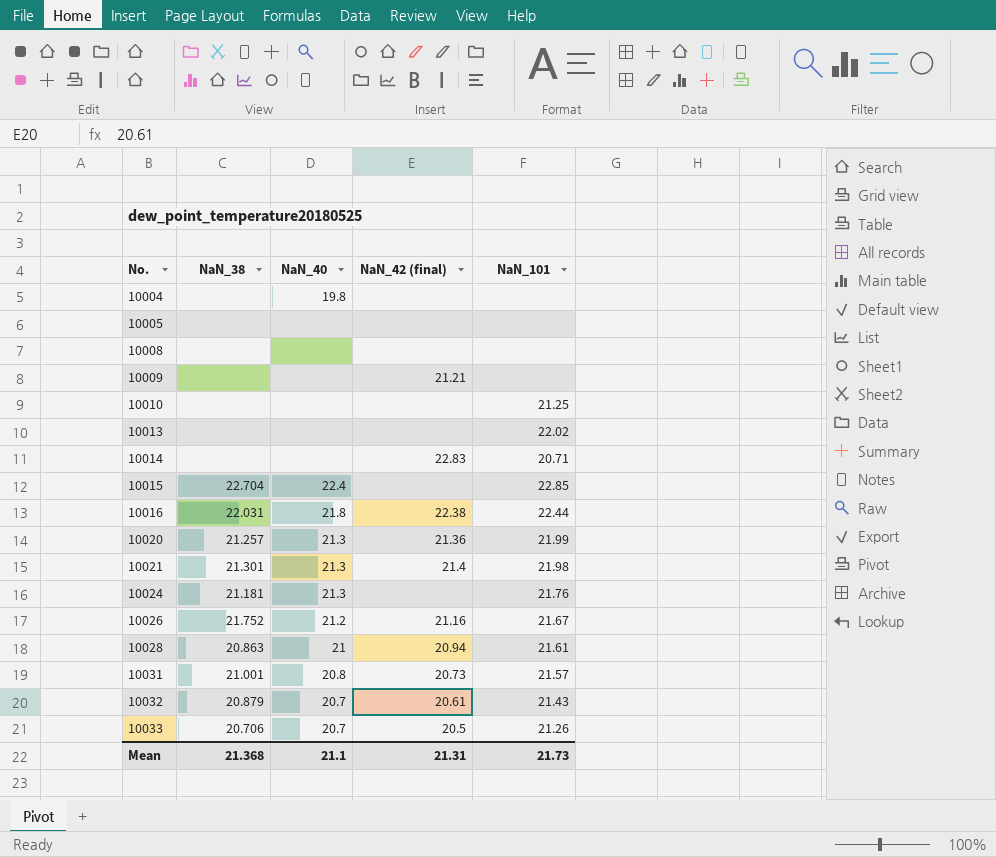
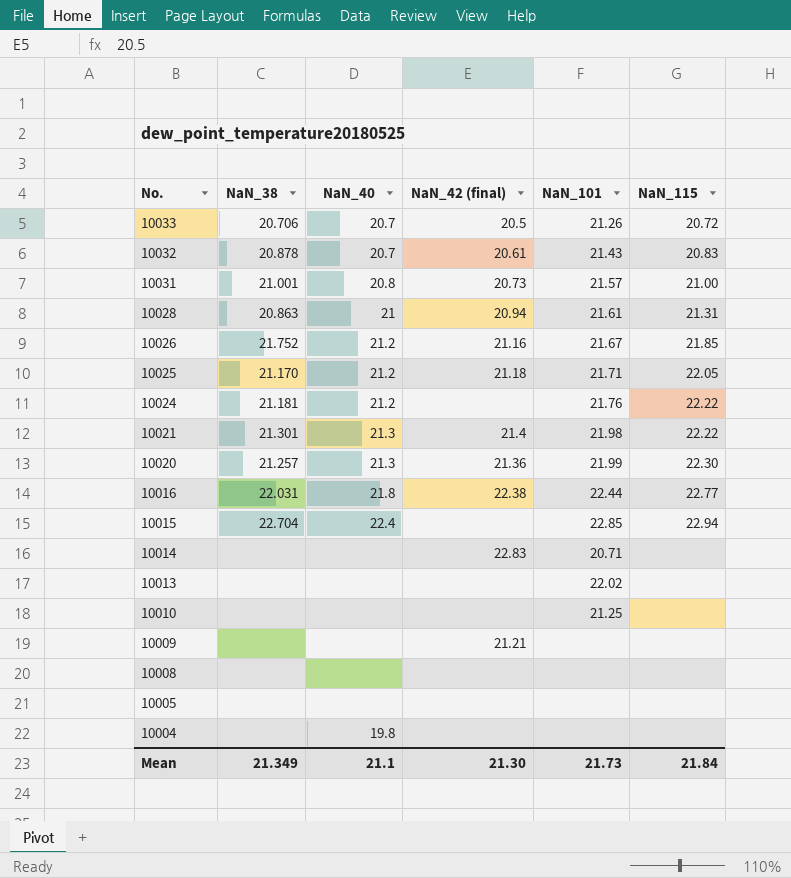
row order: No. ascending -> No. descending
column NaN_115 | position: none -> 6
10032 | NaN_38: 20.879 -> 20.878
row 10025: none -> 21.170 | 21.2 | 21.18 | 21.71 | 22.05
10024 | NaN_40: 21.3 -> 21.2
Mean | NaN_38: 21.368 -> 21.349
Mean | NaN_42 (final): 21.31 -> 21.30

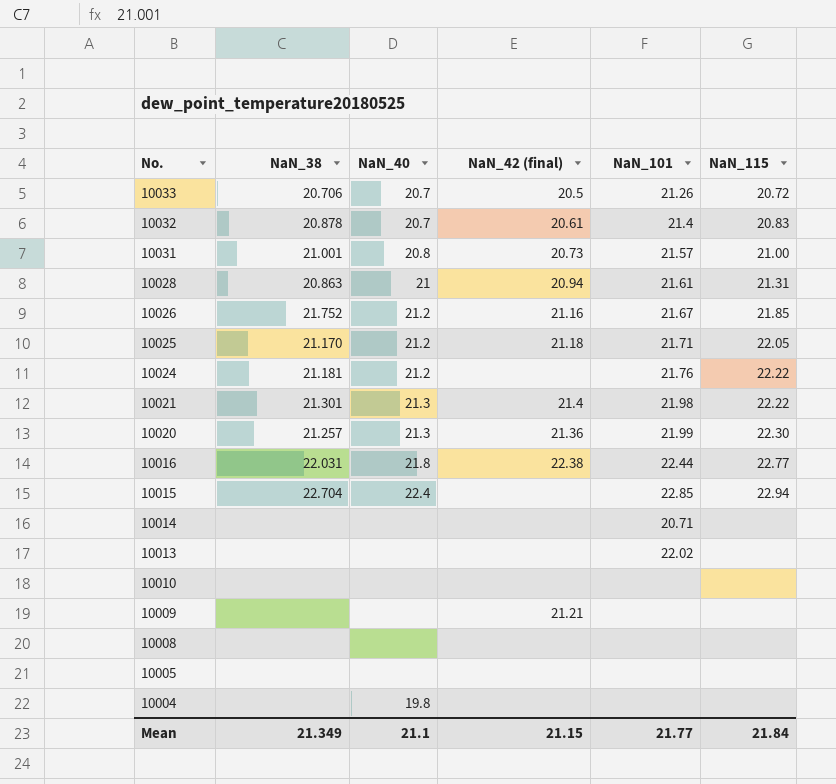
10032 | NaN_101: 21.43 -> 21.4
10014 | NaN_42 (final): 22.83 -> none
10010 | NaN_101: 21.25 -> none
Mean | NaN_42 (final): 21.30 -> 21.15
Mean | NaN_101: 21.73 -> 21.77

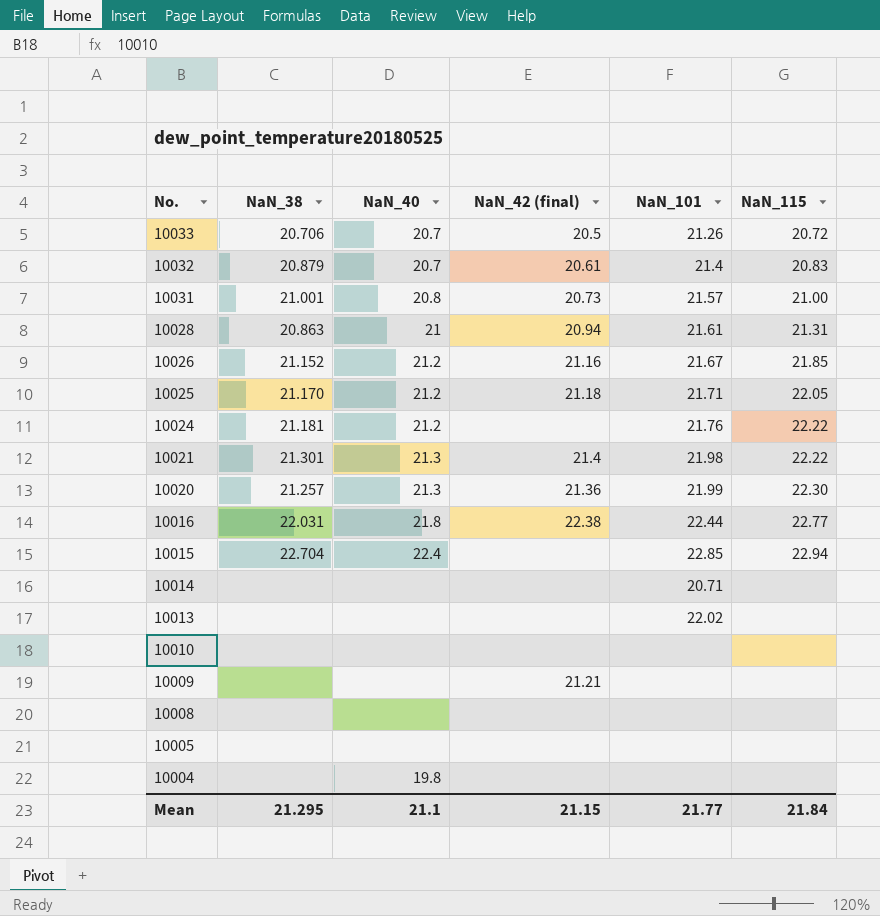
10032 | NaN_38: 20.878 -> 20.879
10026 | NaN_38: 21.752 -> 21.152
Mean | NaN_38: 21.349 -> 21.295

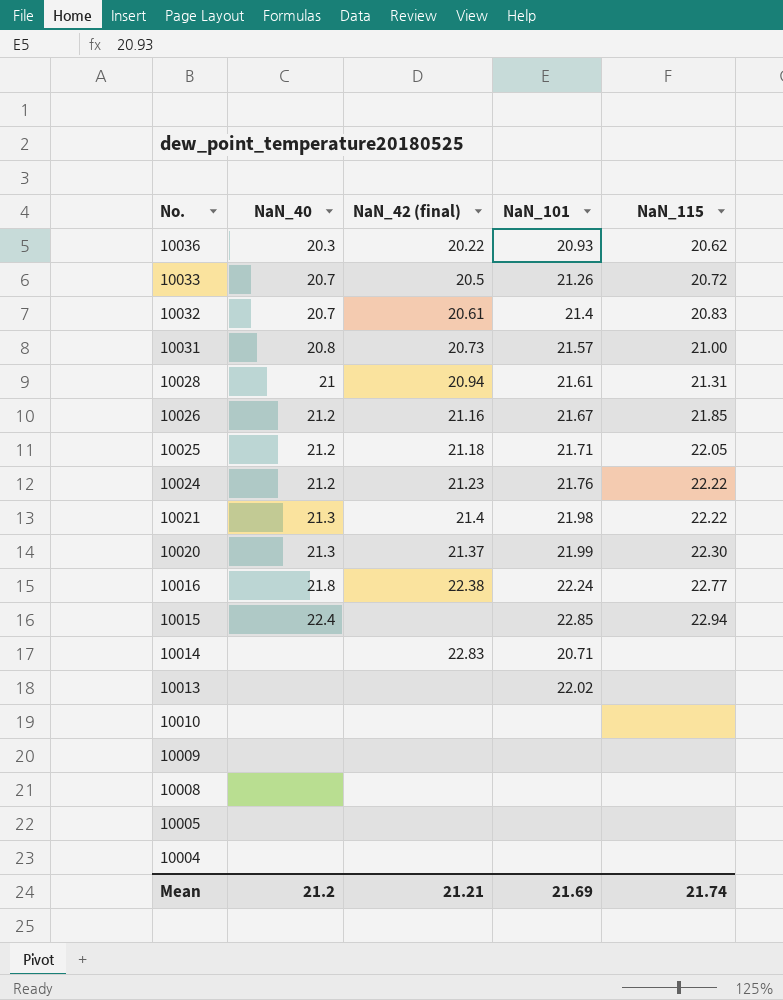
column NaN_38 | position: 2 -> none
row 10036: none -> 20.3 | 20.22 | 20.93 | 20.62
10024 | NaN_42 (final): none -> 21.23
10020 | NaN_42 (final): 21.36 -> 21.37
10016 | NaN_101: 22.44 -> 22.24
10014 | NaN_42 (final): none -> 22.83
10009 | NaN_42 (final): 21.21 -> none
10004 | NaN_40: 19.8 -> none
Mean | NaN_40: 21.1 -> 21.2
Mean | NaN_42 (final): 21.15 -> 21.21
Mean | NaN_101: 21.77 -> 21.69
Mean | NaN_115: 21.84 -> 21.74

